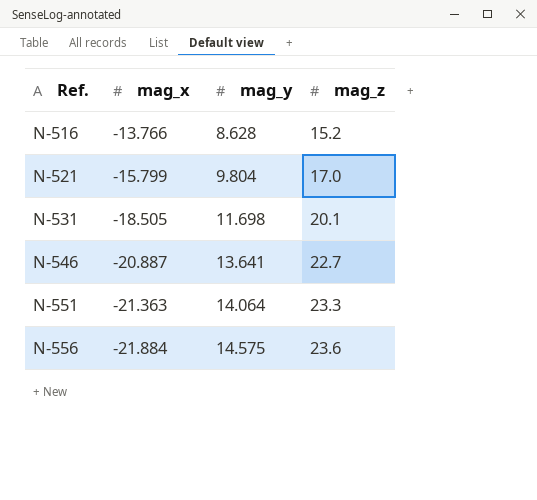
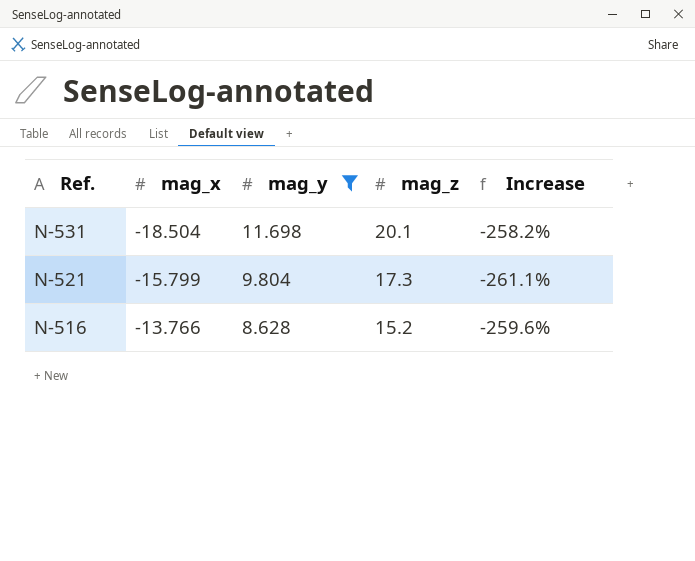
filter: none -> mag_y <= 11.698
row order: Ref. ascending -> Ref. descending
column Increase | formula: none -> ([mag_x] - [mag_y]) / [mag_y]
N-531 | mag_x: -18.505 -> -18.504
N-521 | mag_z: 17.0 -> 17.3

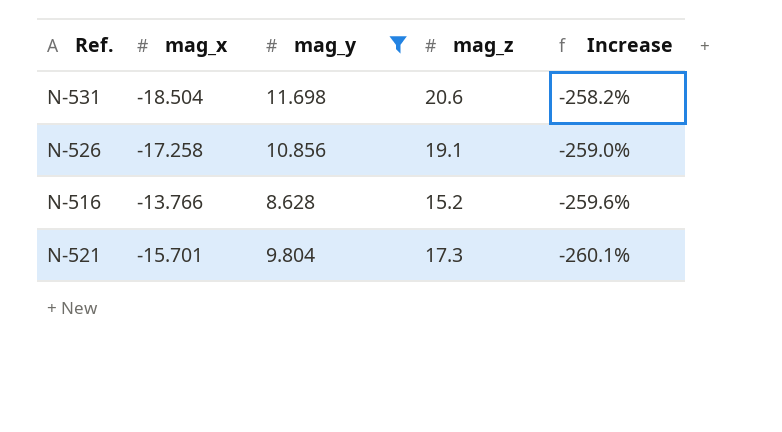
row order: Ref. descending -> Increase descending
N-531 | mag_z: 20.1 -> 20.6
row N-526: none -> -17.258 | 10.856 | 19.1 | -259.0%
N-521 | mag_x: -15.799 -> -15.701
N-521 | Increase: -261.1% -> -260.1%

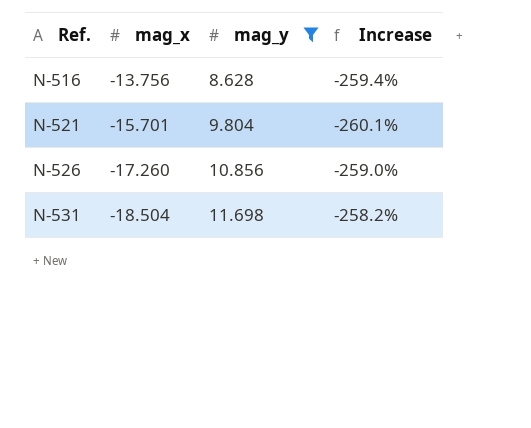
row order: Increase descending -> Ref. ascending
column mag_z | position: 4 -> none
N-516 | mag_x: -13.766 -> -13.756
N-516 | Increase: -259.6% -> -259.4%
N-526 | mag_x: -17.258 -> -17.260

